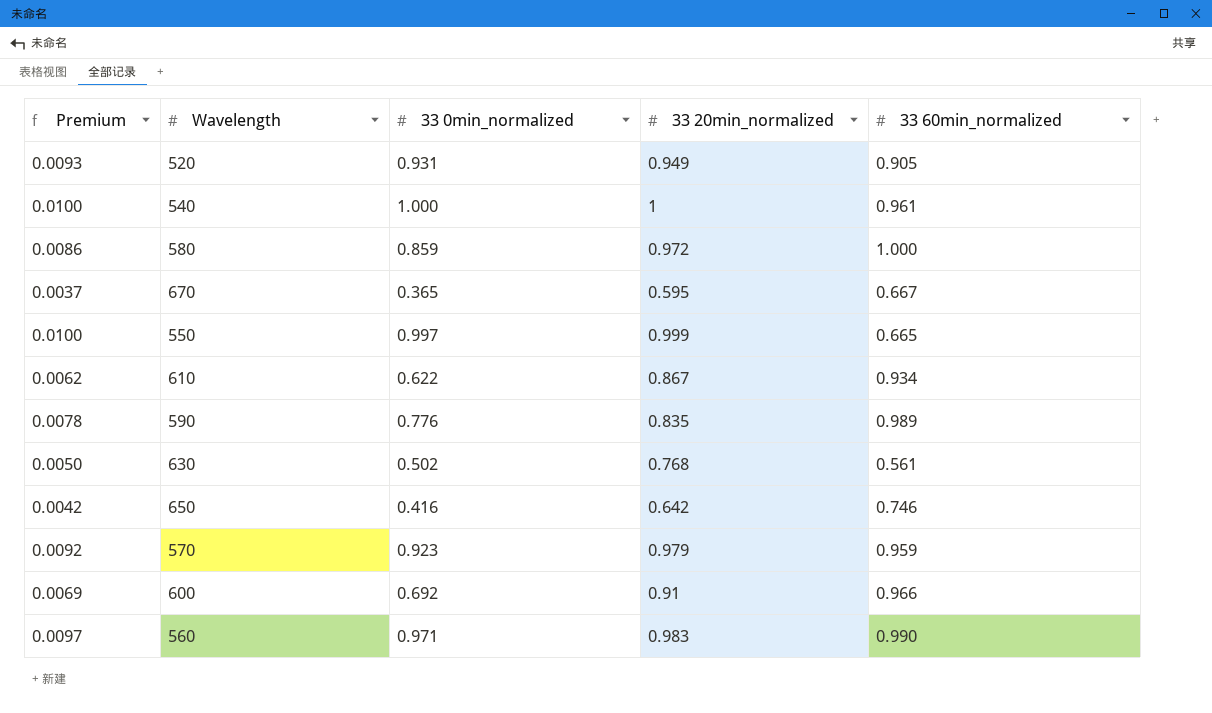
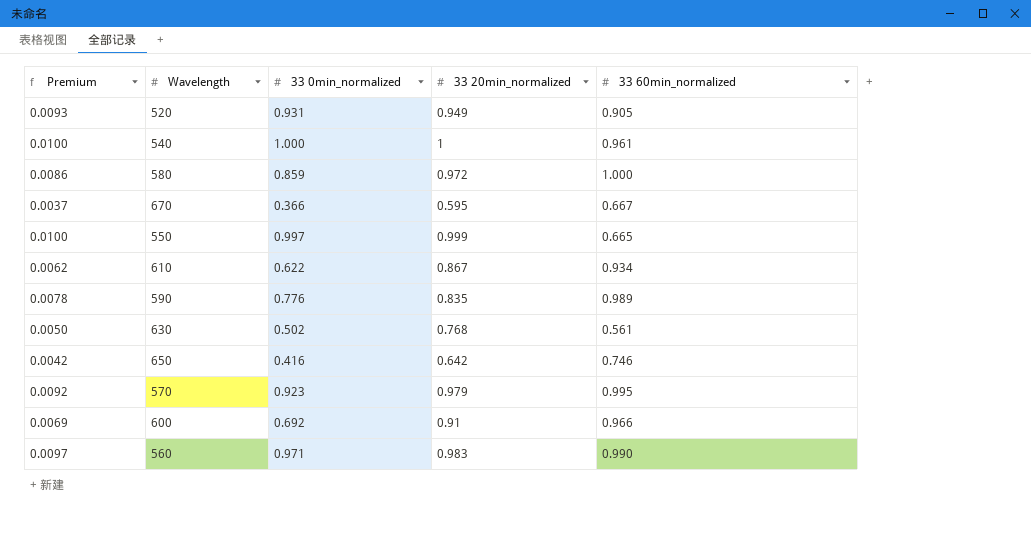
670 | 33 0min_normalized: 0.365 -> 0.366
570 | 33 60min_normalized: 0.959 -> 0.995

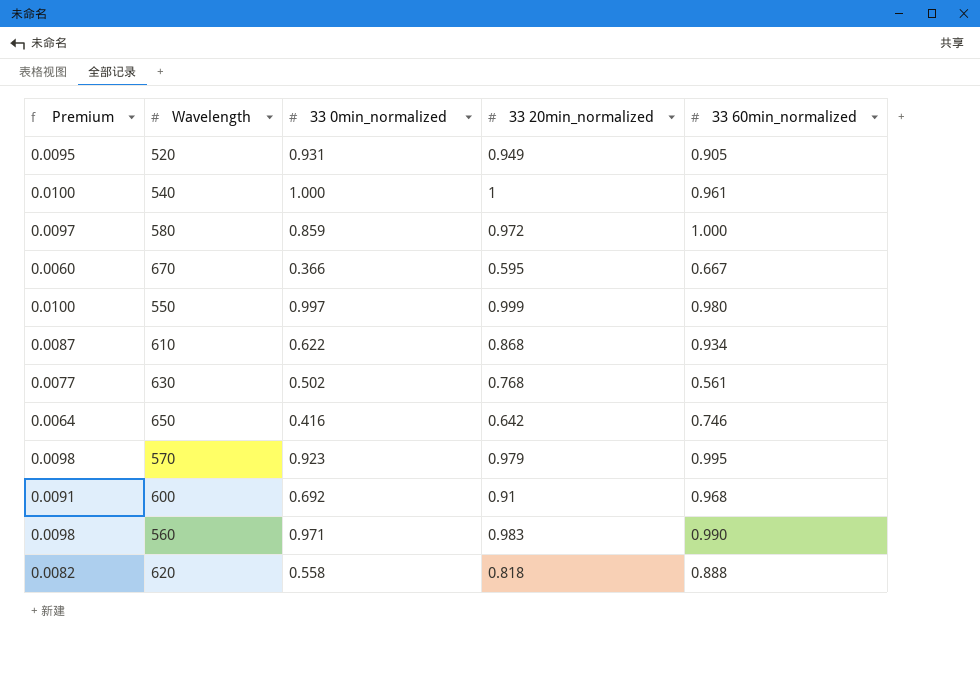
column Premium | formula: [33 0min_normalized] * 0.01 -> [33 20min_normalized] * 0.01
row 590: 0.0078 | 0.776 | 0.835 | 0.989 -> none
550 | 33 60min_normalized: 0.665 -> 0.980
610 | 33 20min_normalized: 0.867 -> 0.868
600 | 33 60min_normalized: 0.966 -> 0.968
row 620: none -> 0.0082 | 0.558 | 0.818 | 0.888

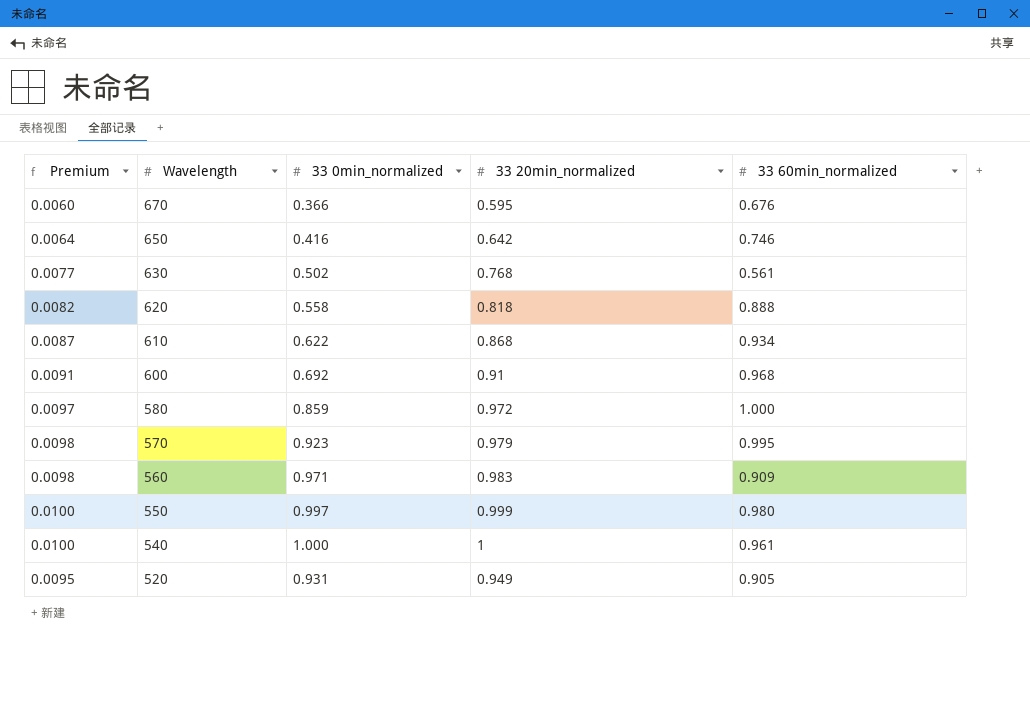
row order: none -> Wavelength descending
670 | 33 60min_normalized: 0.667 -> 0.676
560 | 33 60min_normalized: 0.990 -> 0.909

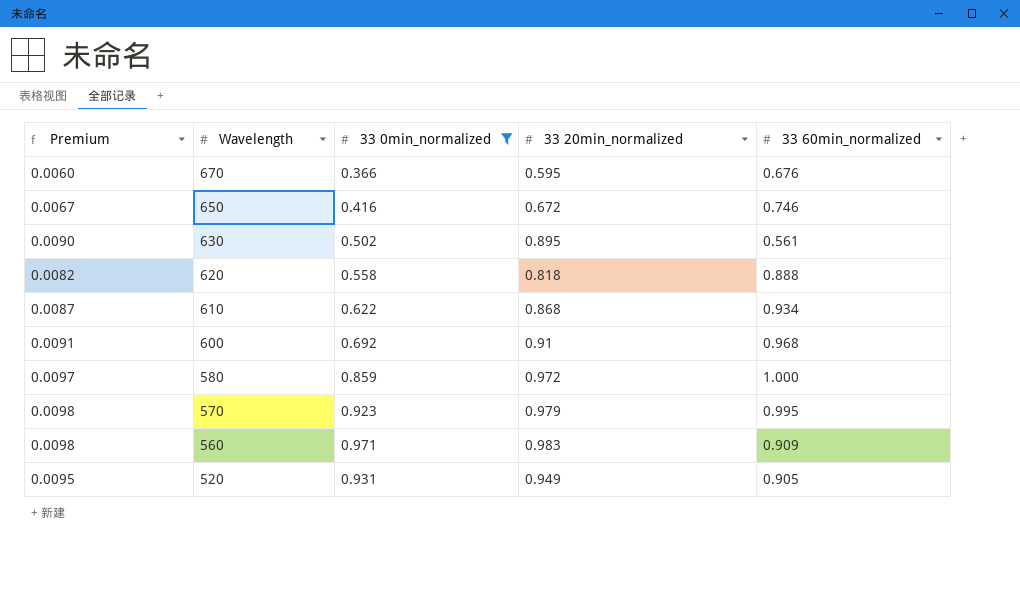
filter: none -> 33 0min_normalized <= 0.971
650 | Premium: 0.0064 -> 0.0067
650 | 33 20min_normalized: 0.642 -> 0.672
630 | Premium: 0.0077 -> 0.0090
630 | 33 20min_normalized: 0.768 -> 0.895

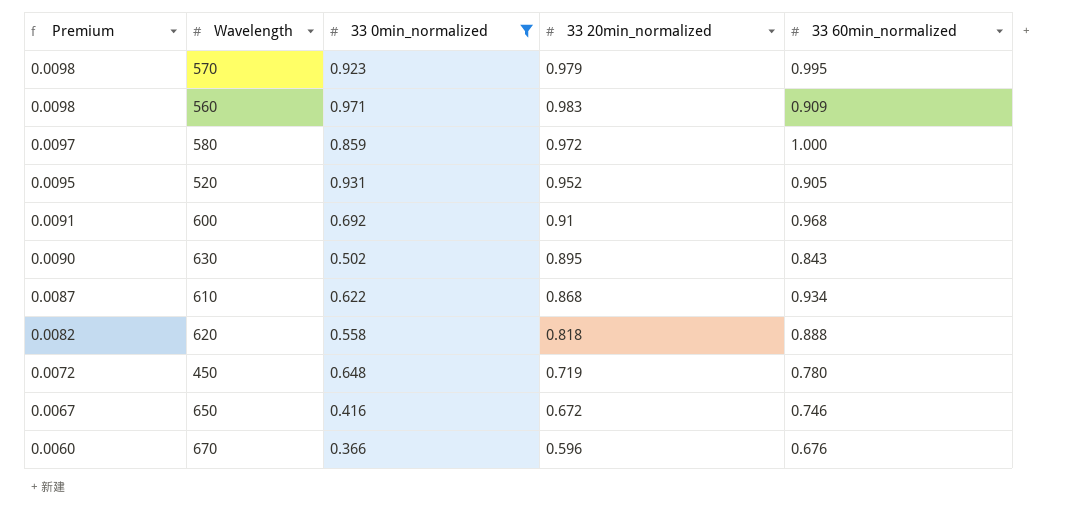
row order: Wavelength descending -> Premium descending
520 | 33 20min_normalized: 0.949 -> 0.952
630 | 33 60min_normalized: 0.561 -> 0.843
row 450: none -> 0.0072 | 0.648 | 0.719 | 0.780
670 | 33 20min_normalized: 0.595 -> 0.596

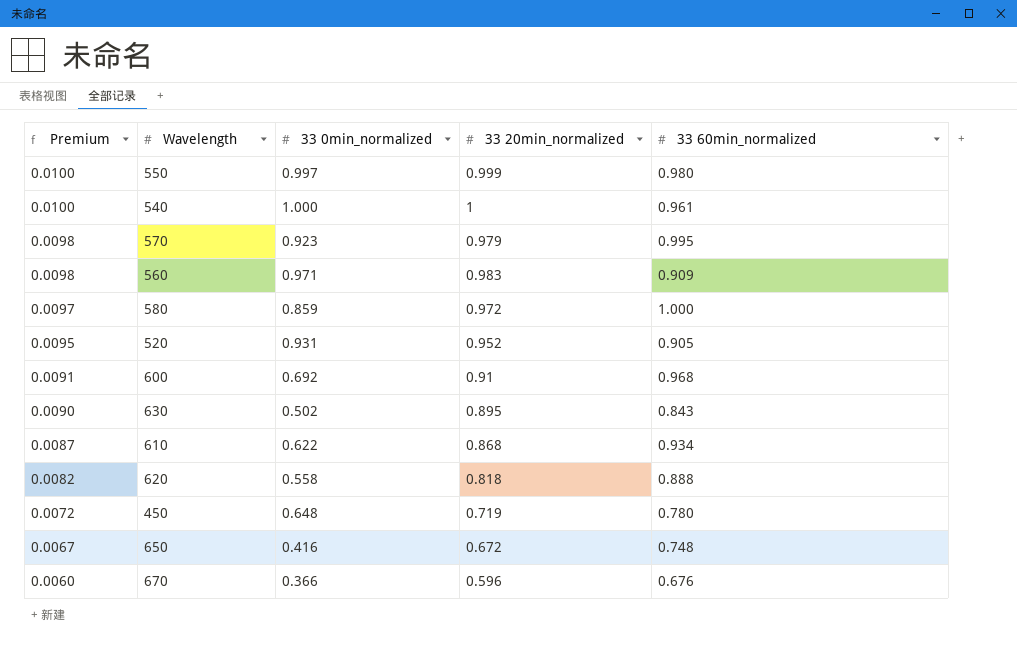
filter: 33 0min_normalized <= 0.971 -> none
650 | 33 60min_normalized: 0.746 -> 0.748

